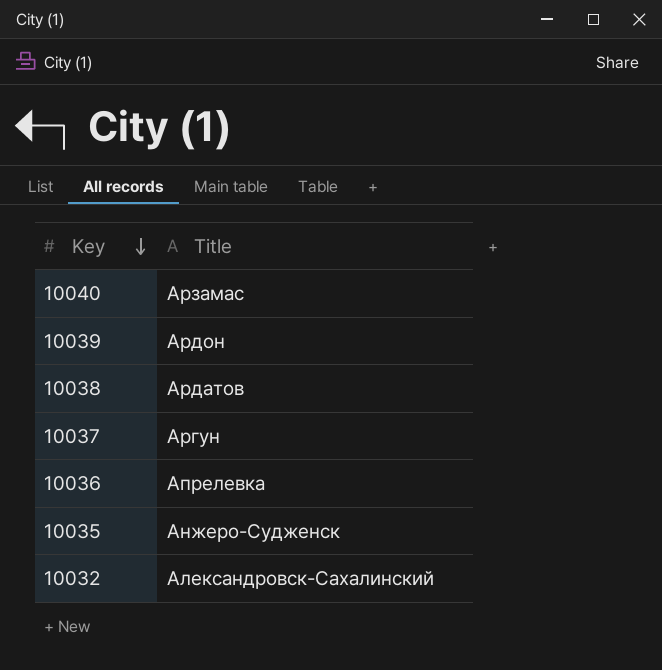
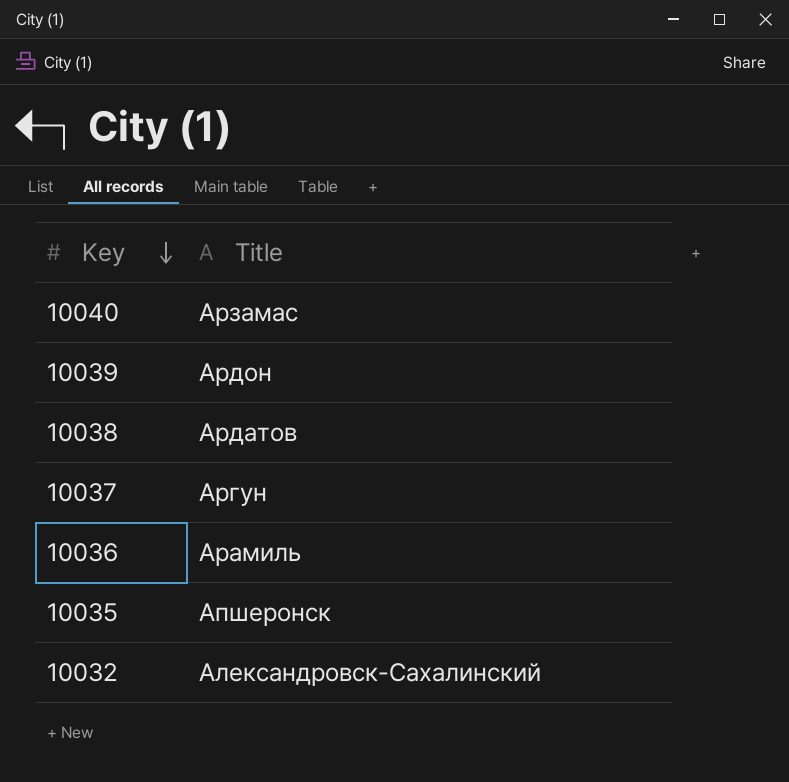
10036 | Title: Апрелевка -> Арамиль
10035 | Title: Анжеро-Судженск -> Апшеронск

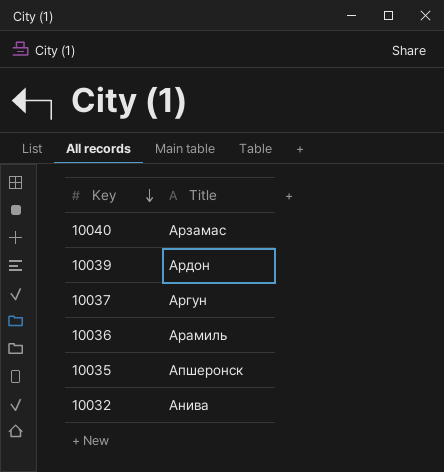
row 10038: Ардатов -> none
10032 | Title: Александровск-Сахалинский -> Анива

